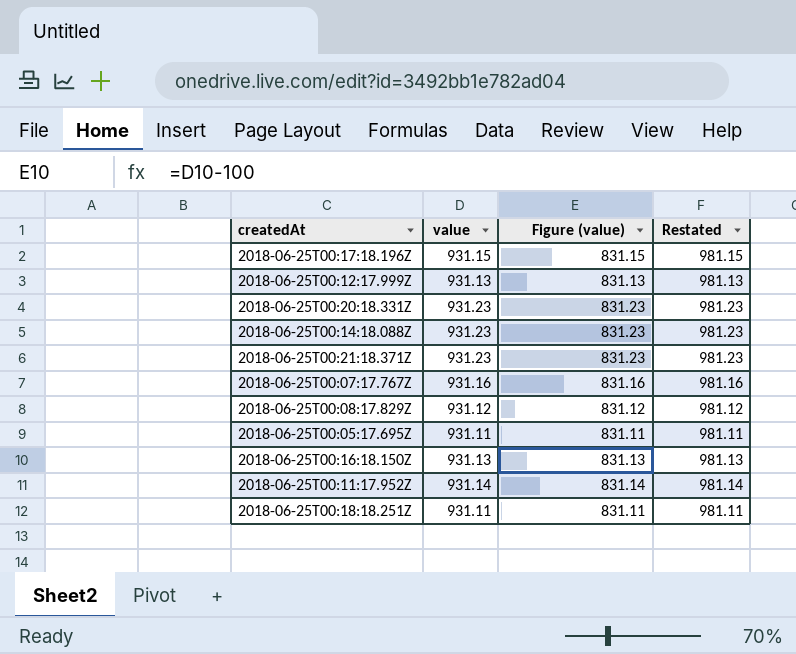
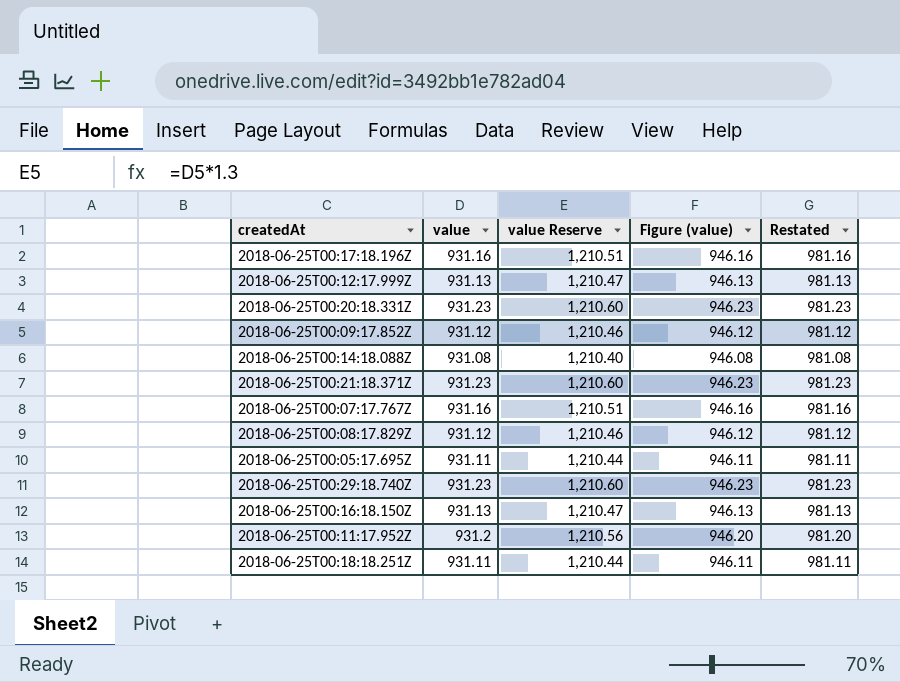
column value Reserve | formula: none -> [value] * 1.3
column Figure (value) | formula: [value] - 100 -> [value] + 15
2018-06-25T00:17:18.196Z | value: 931.15 -> 931.16
2018-06-25T00:17:18.196Z | Restated: 981.15 -> 981.16
row 2018-06-25T00:09:17.852Z: none -> 931.12 | 1,210.46 | 946.12 | 981.12
2018-06-25T00:14:18.088Z | value: 931.23 -> 931.08
2018-06-25T00:14:18.088Z | Restated: 981.23 -> 981.08
row 2018-06-25T00:29:18.740Z: none -> 931.23 | 1,210.60 | 946.23 | 981.23
2018-06-25T00:11:17.952Z | value: 931.14 -> 931.2
2018-06-25T00:11:17.952Z | Restated: 981.14 -> 981.20

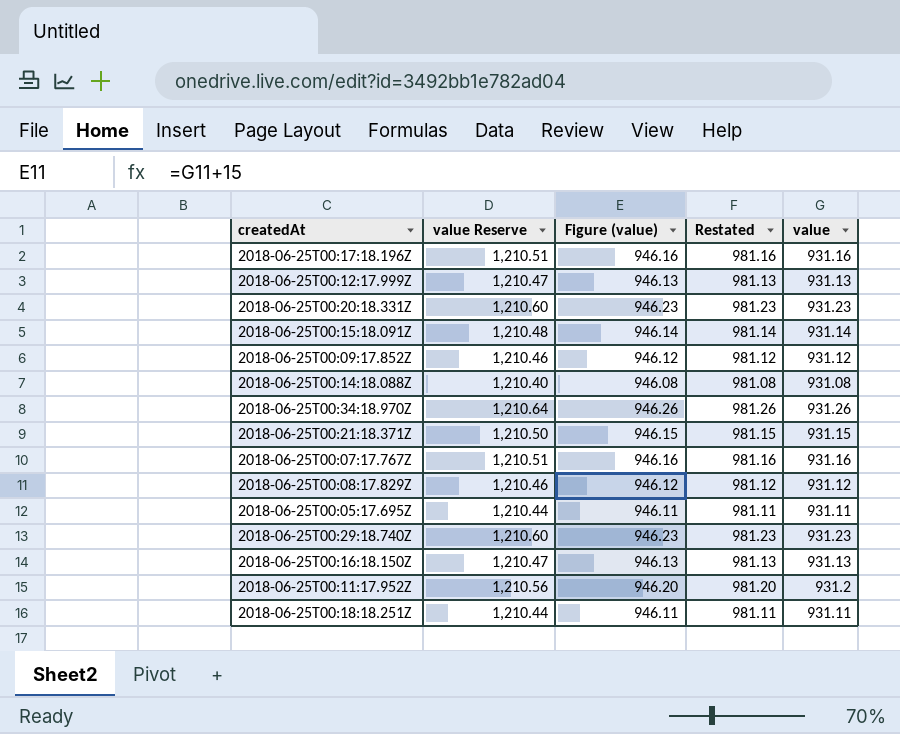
column value | position: 2 -> 5
row 2018-06-25T00:15:18.091Z: none -> 1,210.48 | 946.14 | 981.14 | 931.14
row 2018-06-25T00:34:18.970Z: none -> 1,210.64 | 946.26 | 981.26 | 931.26
2018-06-25T00:21:18.371Z | value Reserve: 1,210.60 -> 1,210.50
2018-06-25T00:21:18.371Z | Figure (value): 946.23 -> 946.15
2018-06-25T00:21:18.371Z | Restated: 981.23 -> 981.15
2018-06-25T00:21:18.371Z | value: 931.23 -> 931.15

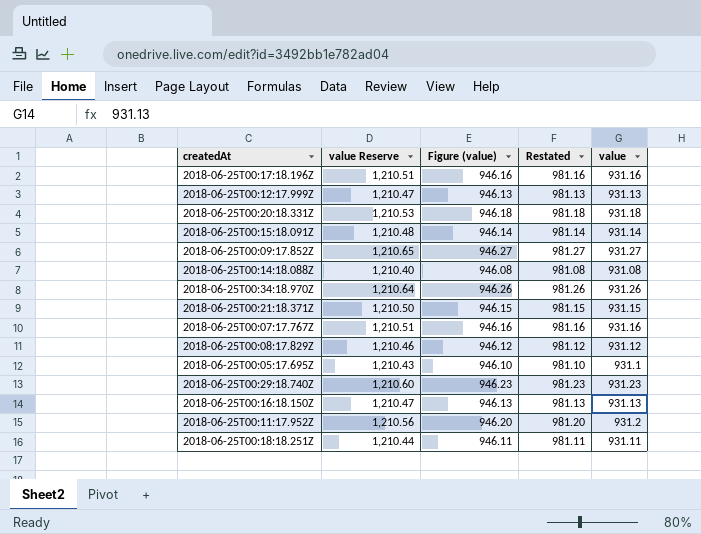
2018-06-25T00:20:18.331Z | value Reserve: 1,210.60 -> 1,210.53
2018-06-25T00:20:18.331Z | Figure (value): 946.23 -> 946.18
2018-06-25T00:20:18.331Z | Restated: 981.23 -> 981.18
2018-06-25T00:20:18.331Z | value: 931.23 -> 931.18
2018-06-25T00:09:17.852Z | value Reserve: 1,210.46 -> 1,210.65
2018-06-25T00:09:17.852Z | Figure (value): 946.12 -> 946.27
2018-06-25T00:09:17.852Z | Restated: 981.12 -> 981.27
2018-06-25T00:09:17.852Z | value: 931.12 -> 931.27
2018-06-25T00:05:17.695Z | value Reserve: 1,210.44 -> 1,210.43
2018-06-25T00:05:17.695Z | Figure (value): 946.11 -> 946.10
2018-06-25T00:05:17.695Z | Restated: 981.11 -> 981.10
2018-06-25T00:05:17.695Z | value: 931.11 -> 931.1

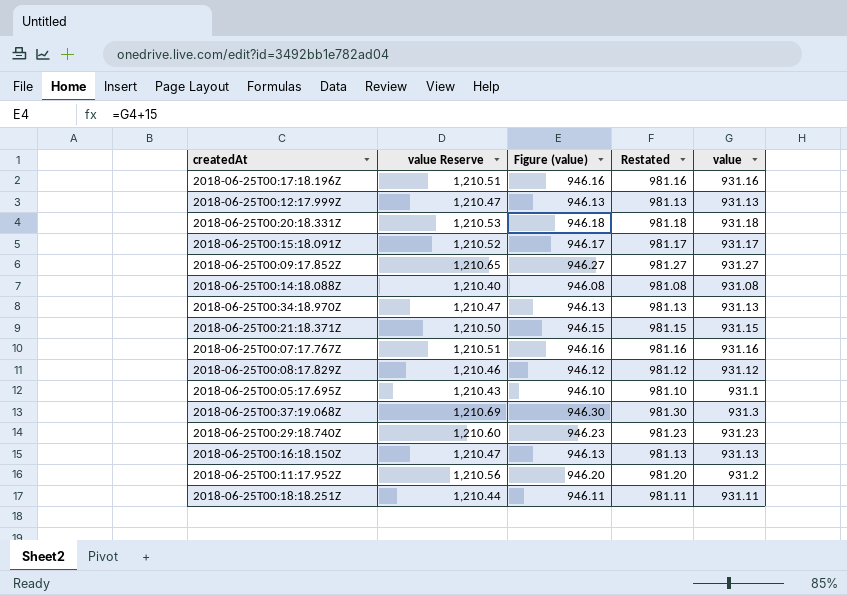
2018-06-25T00:15:18.091Z | value Reserve: 1,210.48 -> 1,210.52
2018-06-25T00:15:18.091Z | Figure (value): 946.14 -> 946.17
2018-06-25T00:15:18.091Z | Restated: 981.14 -> 981.17
2018-06-25T00:15:18.091Z | value: 931.14 -> 931.17
2018-06-25T00:34:18.970Z | value Reserve: 1,210.64 -> 1,210.47
2018-06-25T00:34:18.970Z | Figure (value): 946.26 -> 946.13
2018-06-25T00:34:18.970Z | Restated: 981.26 -> 981.13
2018-06-25T00:34:18.970Z | value: 931.26 -> 931.13
row 2018-06-25T00:37:19.068Z: none -> 1,210.69 | 946.30 | 981.30 | 931.3

